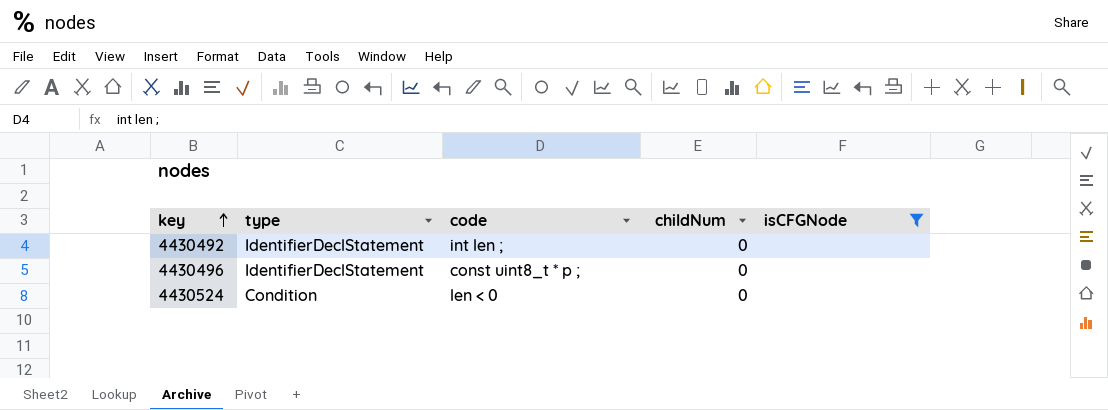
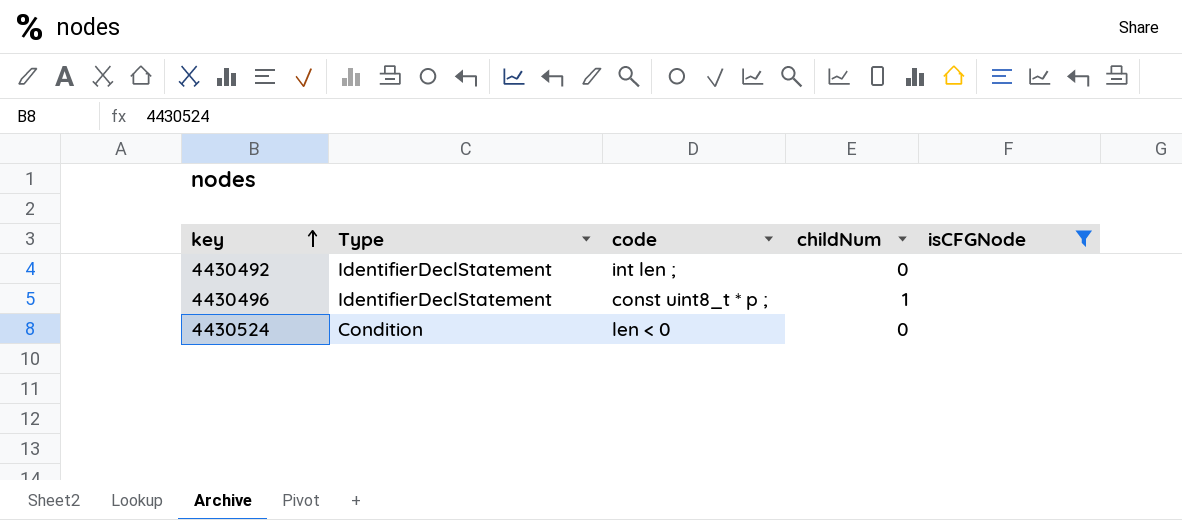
column name: type -> Type
4430496 | childNum: 0 -> 1

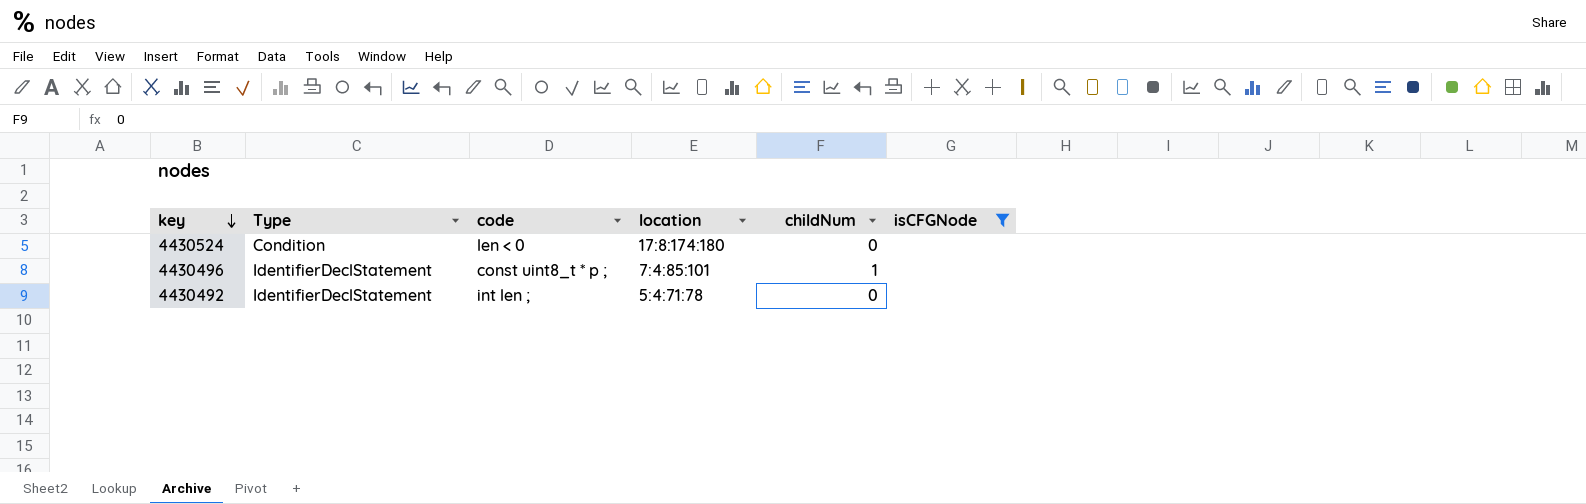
row order: key ascending -> key descending
column location | position: none -> 4

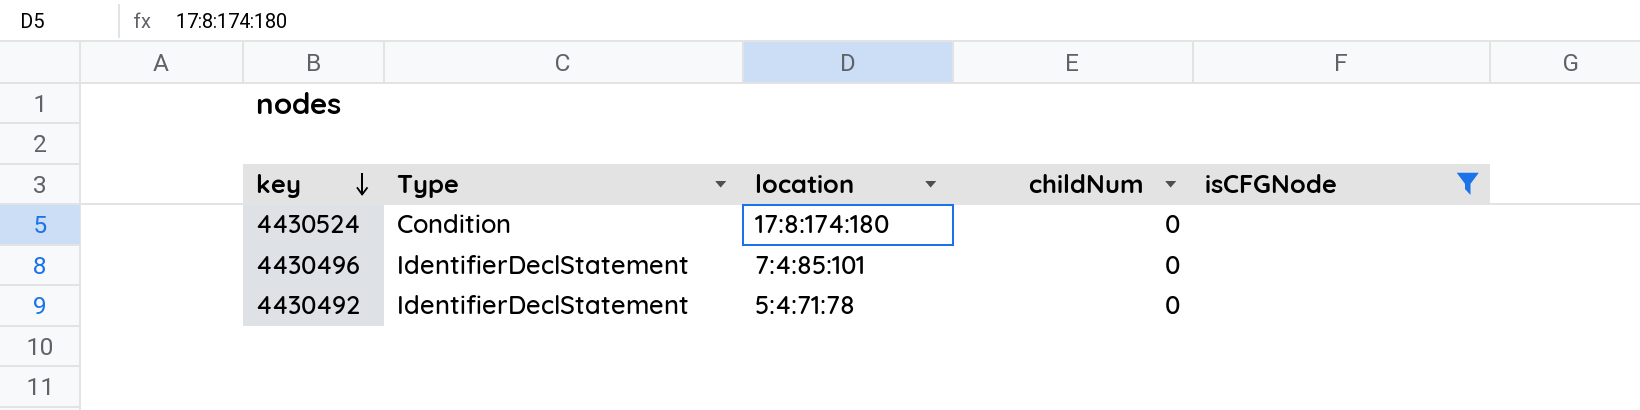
column code | position: 3 -> none
4430496 | childNum: 1 -> 0

